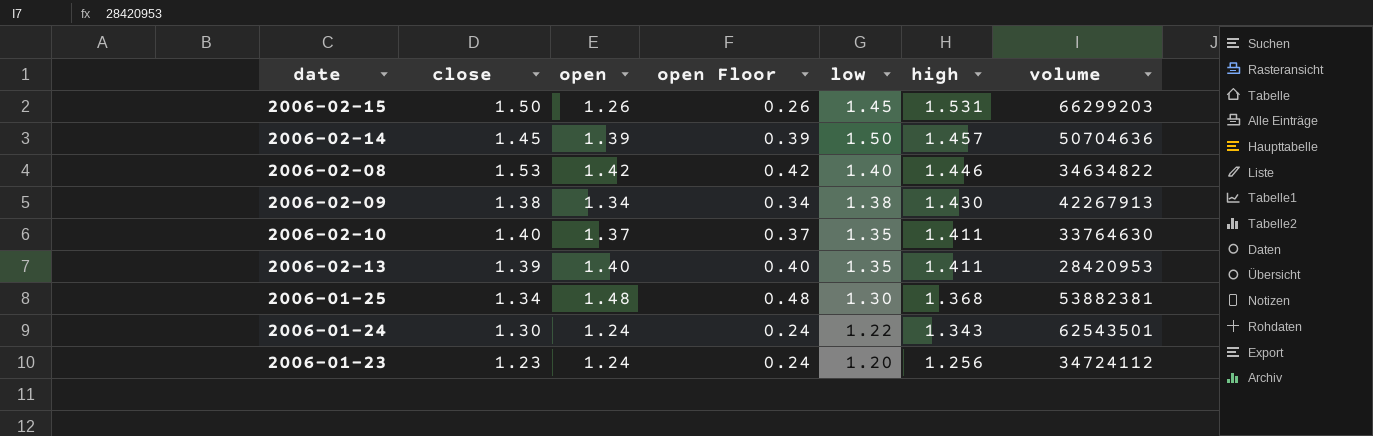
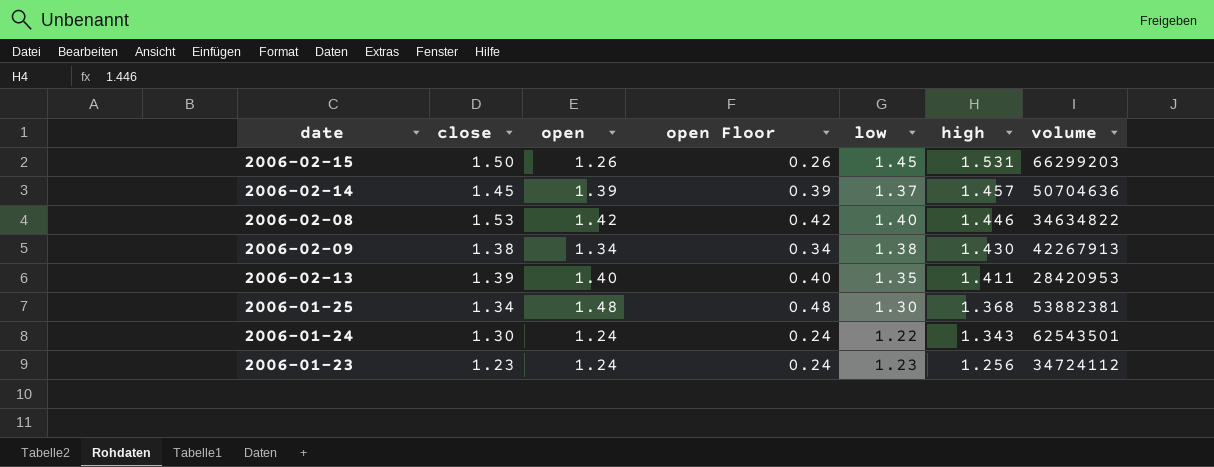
row 2006-02-10: 1.40 | 1.37 | 0.37 | 1.35 | 1.411 | 33764630 -> none
2006-02-14 | low: 1.50 -> 1.37
2006-01-23 | low: 1.20 -> 1.23

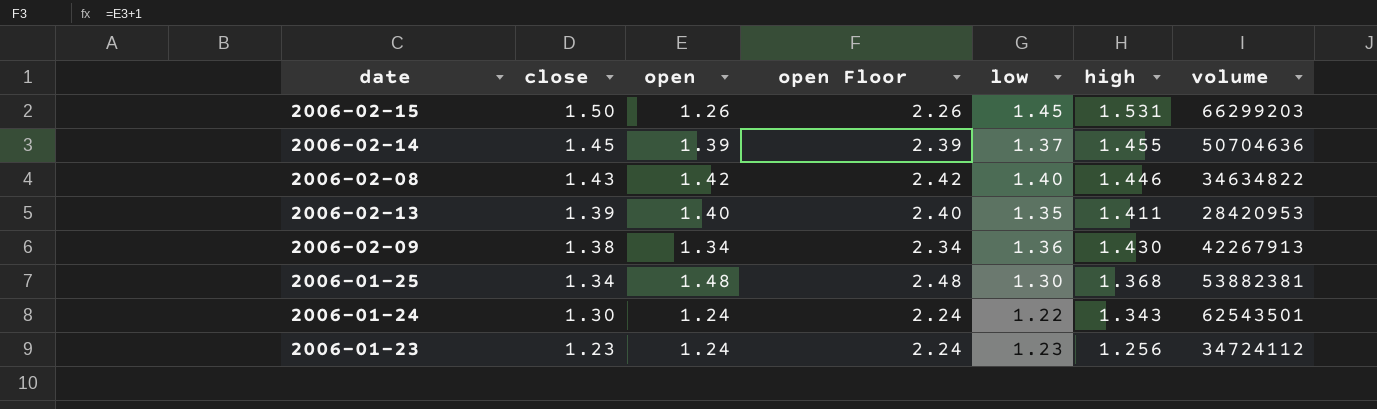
row order: high descending -> close descending
column open Floor | formula: [open] - 1 -> [open] + 1
2006-02-14 | high: 1.457 -> 1.455
2006-02-08 | close: 1.53 -> 1.43
2006-02-09 | low: 1.38 -> 1.36

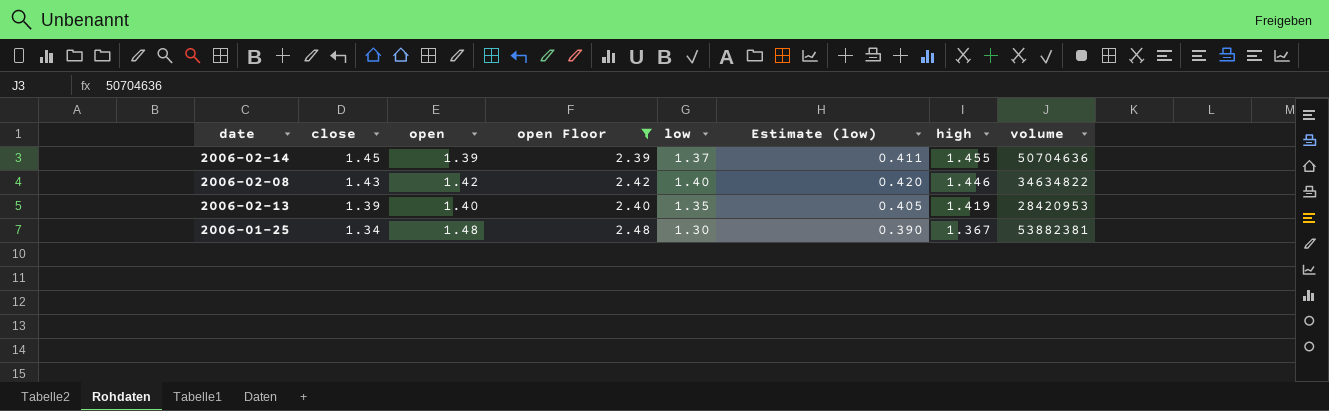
filter: none -> open Floor >= 2.39
column Estimate (low) | formula: none -> [low] * 0.3
2006-02-13 | high: 1.411 -> 1.419
2006-01-25 | high: 1.368 -> 1.367

